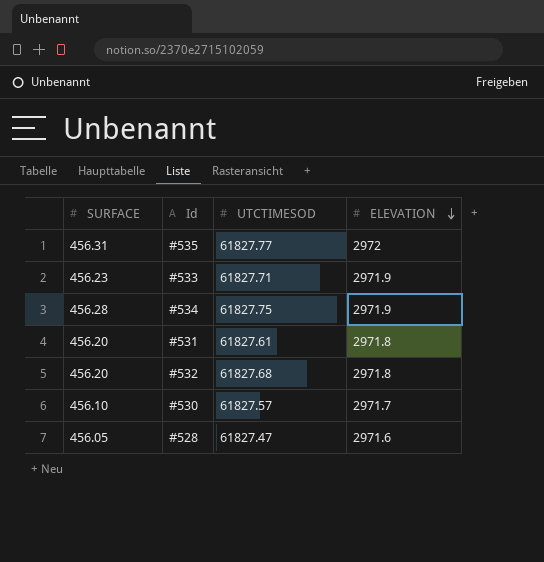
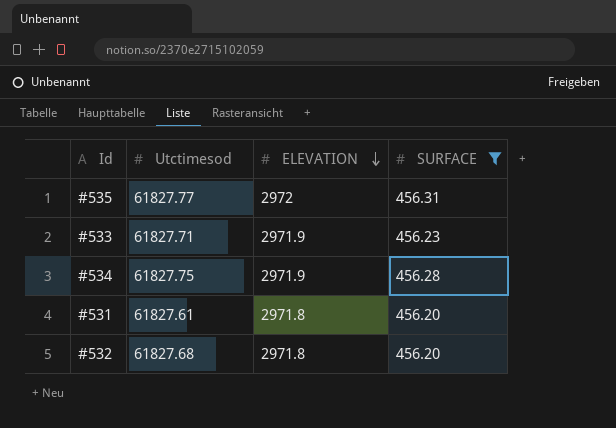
filter: none -> SURFACE >= 456.20
column name: UTCTIMESOD -> Utctimesod
column SURFACE | position: 1 -> 4

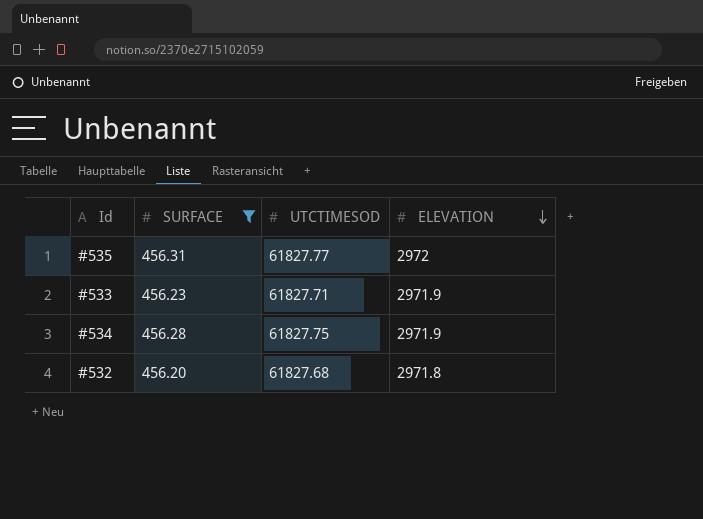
column SURFACE | position: 4 -> 2
column name: Utctimesod -> UTCTIMESOD
row #531: 61827.61 | 2971.8 | 456.20 -> none

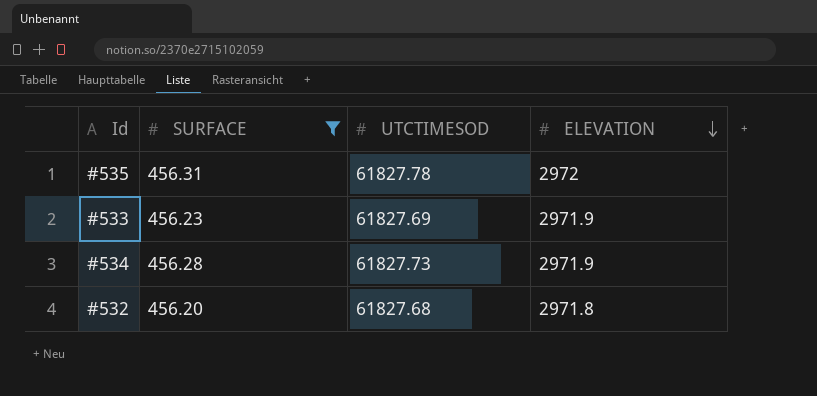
#535 | UTCTIMESOD: 61827.77 -> 61827.78
#533 | UTCTIMESOD: 61827.71 -> 61827.69
#534 | UTCTIMESOD: 61827.75 -> 61827.73

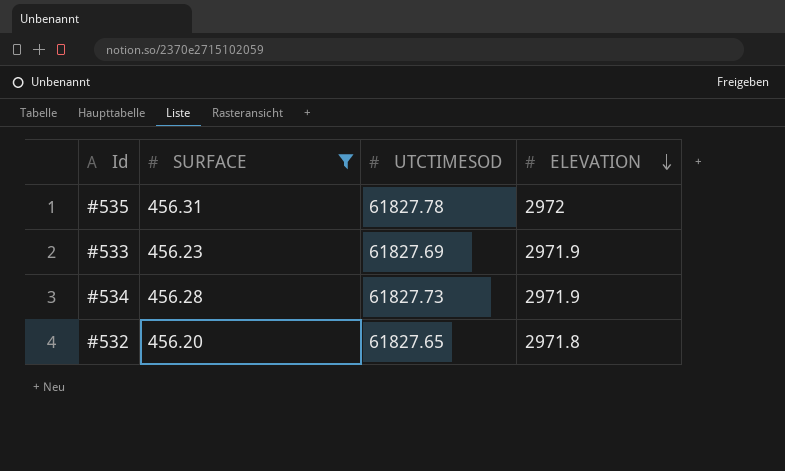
#532 | UTCTIMESOD: 61827.68 -> 61827.65

